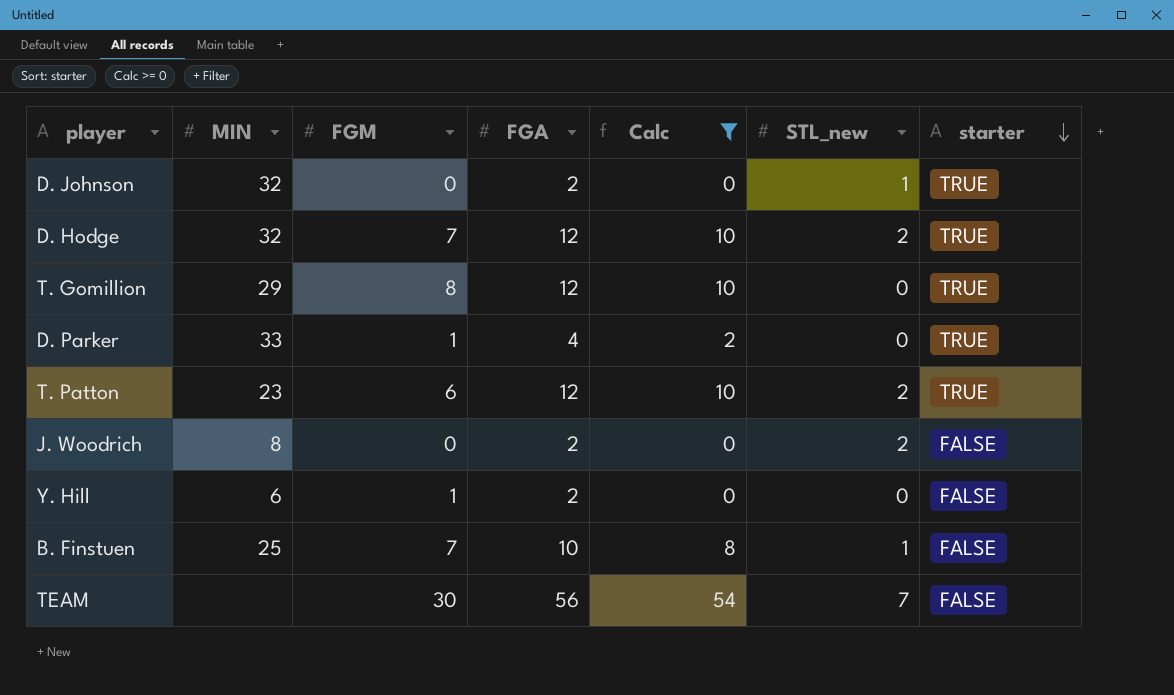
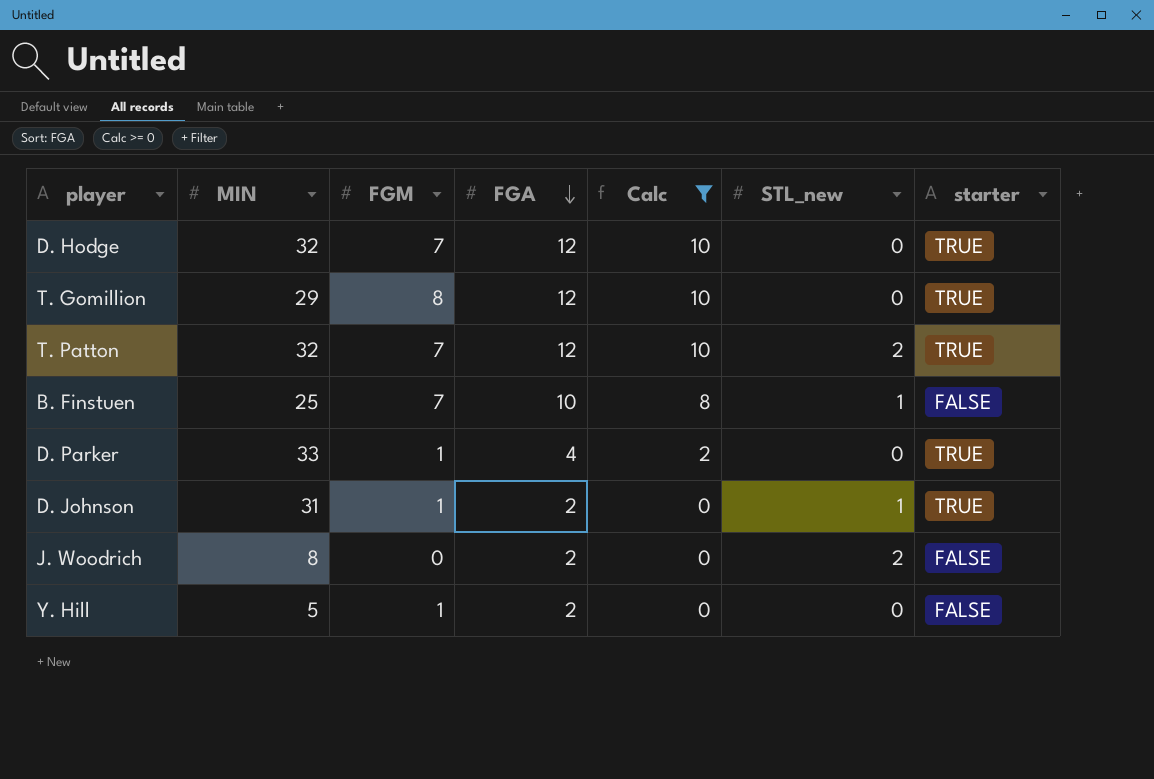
row order: starter descending -> FGA descending
row TEAM: none | 30 | 56 | 54 | 7 | FALSE -> none
D. Hodge | STL_new: 2 -> 0
T. Patton | MIN: 23 -> 32
T. Patton | FGM: 6 -> 7
D. Johnson | MIN: 32 -> 31
D. Johnson | FGM: 0 -> 1
Y. Hill | MIN: 6 -> 5

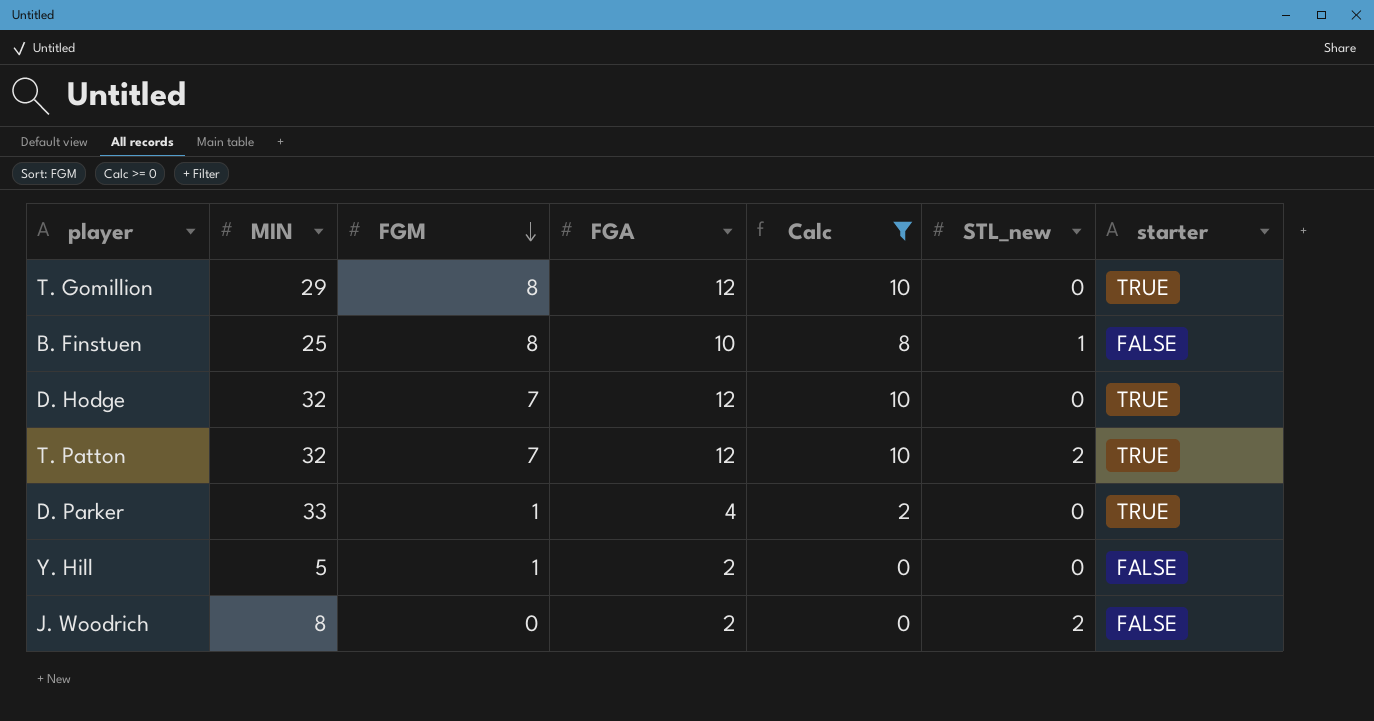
row order: FGA descending -> FGM descending
row D. Johnson: 31 | 1 | 2 | 0 | 1 | TRUE -> none
B. Finstuen | FGM: 7 -> 8

